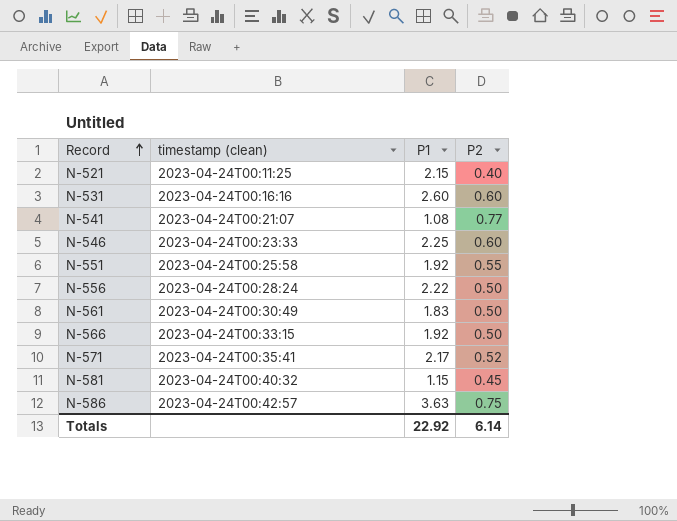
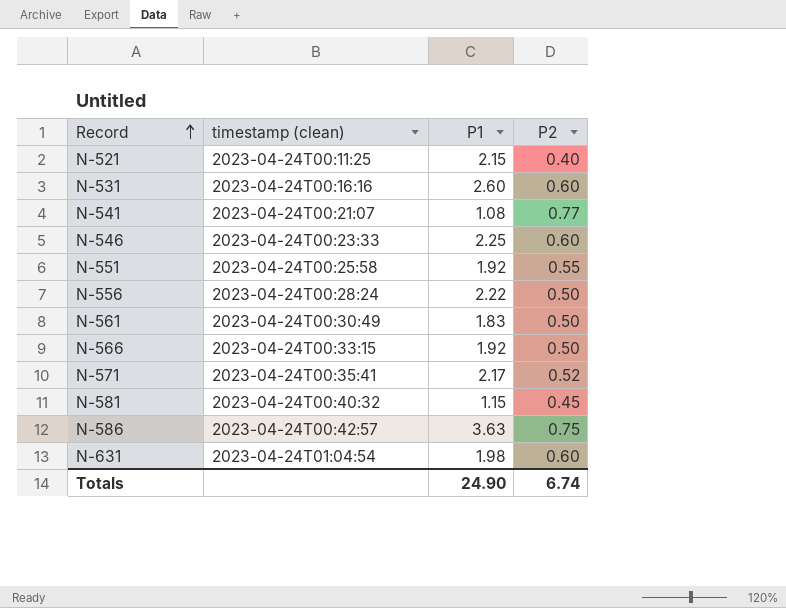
row N-631: none -> 2023-04-24T01:04:54 | 1.98 | 0.60
Totals | P1: 22.92 -> 24.90
Totals | P2: 6.14 -> 6.74

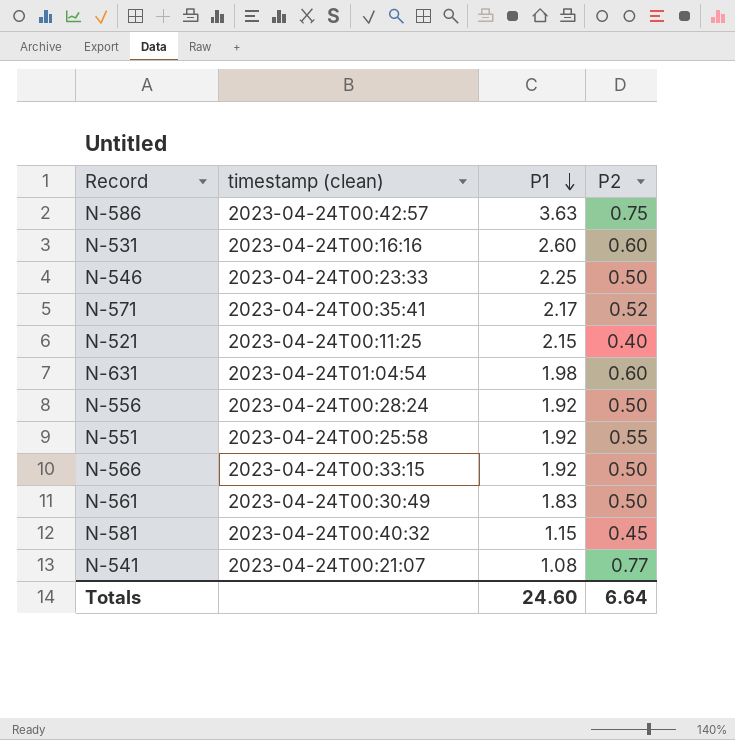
row order: Record ascending -> P1 descending
N-546 | P2: 0.60 -> 0.50
N-556 | P1: 2.22 -> 1.92
Totals | P1: 24.90 -> 24.60
Totals | P2: 6.74 -> 6.64

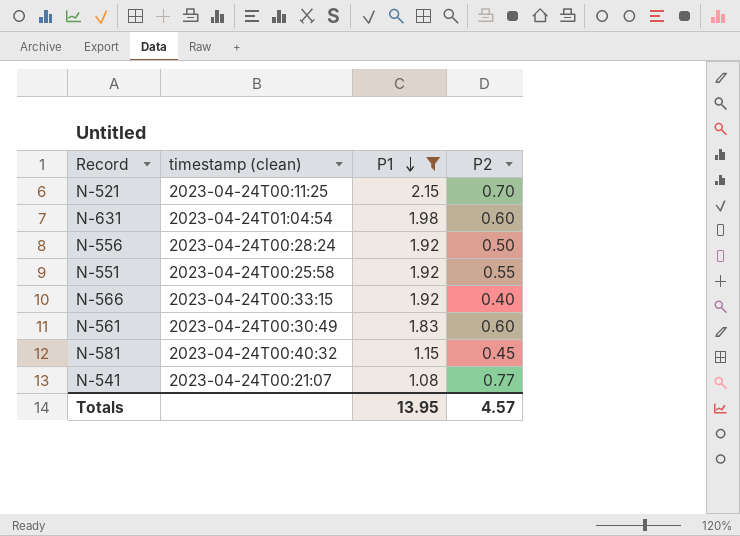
filter: none -> P1 <= 2.15
N-521 | P2: 0.40 -> 0.70
N-566 | P2: 0.50 -> 0.40
N-561 | P2: 0.50 -> 0.60
Totals | P1: 24.60 -> 13.95
Totals | P2: 6.64 -> 4.57

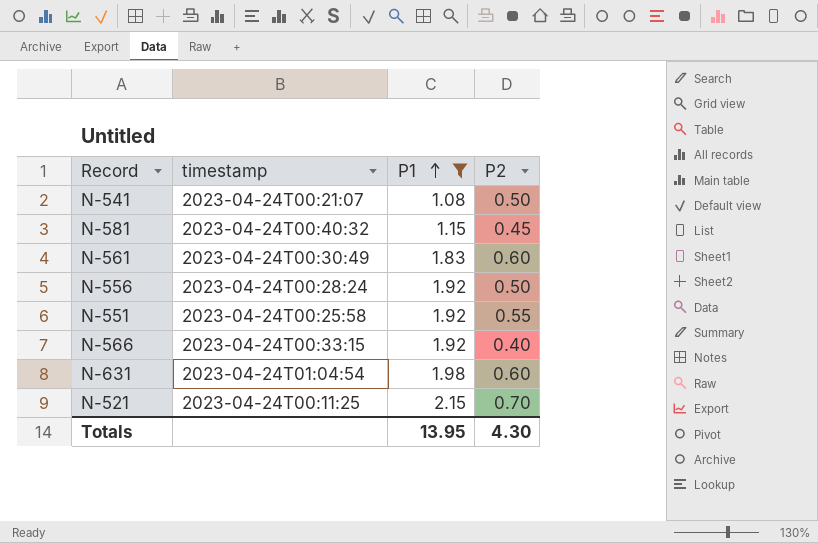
row order: P1 descending -> P1 ascending
column name: timestamp (clean) -> timestamp
N-541 | P2: 0.77 -> 0.50
Totals | P2: 4.57 -> 4.30

